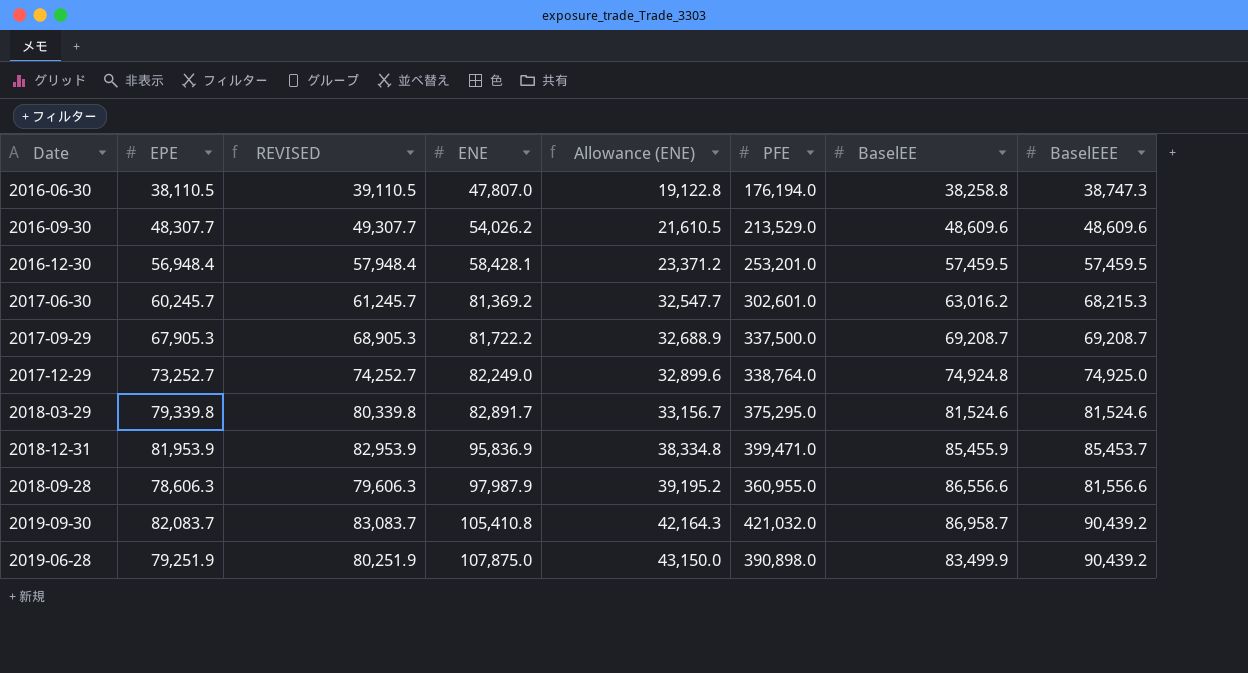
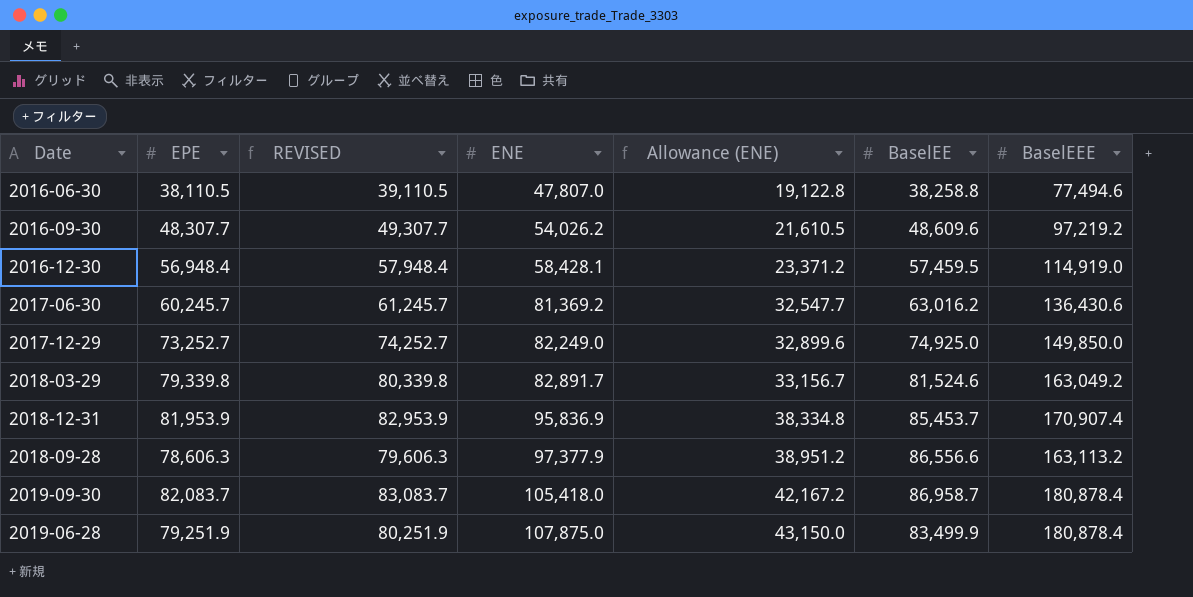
column PFE | position: 6 -> none
row 2017-09-29: 67,905.3 | 68,905.3 | 81,722.2 | 32,688.9 | 337,500.0 | 69,208.7 | 69,208.7 -> none
2016-06-30 | BaselEEE: 38,747.3 -> 77,494.6
2016-09-30 | BaselEEE: 48,609.6 -> 97,219.2
2016-12-30 | BaselEEE: 57,459.5 -> 114,919.0
2017-06-30 | BaselEEE: 68,215.3 -> 136,430.6
2017-12-29 | BaselEE: 74,924.8 -> 74,925.0
2017-12-29 | BaselEEE: 74,925.0 -> 149,850.0
2018-03-29 | BaselEEE: 81,524.6 -> 163,049.2
2018-12-31 | BaselEE: 85,455.9 -> 85,453.7
2018-12-31 | BaselEEE: 85,453.7 -> 170,907.4
2018-09-28 | ENE: 97,987.9 -> 97,377.9
2018-09-28 | Allowance (ENE): 39,195.2 -> 38,951.2
2018-09-28 | BaselEEE: 81,556.6 -> 163,113.2
2019-09-30 | ENE: 105,410.8 -> 105,418.0
2019-09-30 | Allowance (ENE): 42,164.3 -> 42,167.2
2019-09-30 | BaselEEE: 90,439.2 -> 180,878.4
2019-06-28 | BaselEEE: 90,439.2 -> 180,878.4

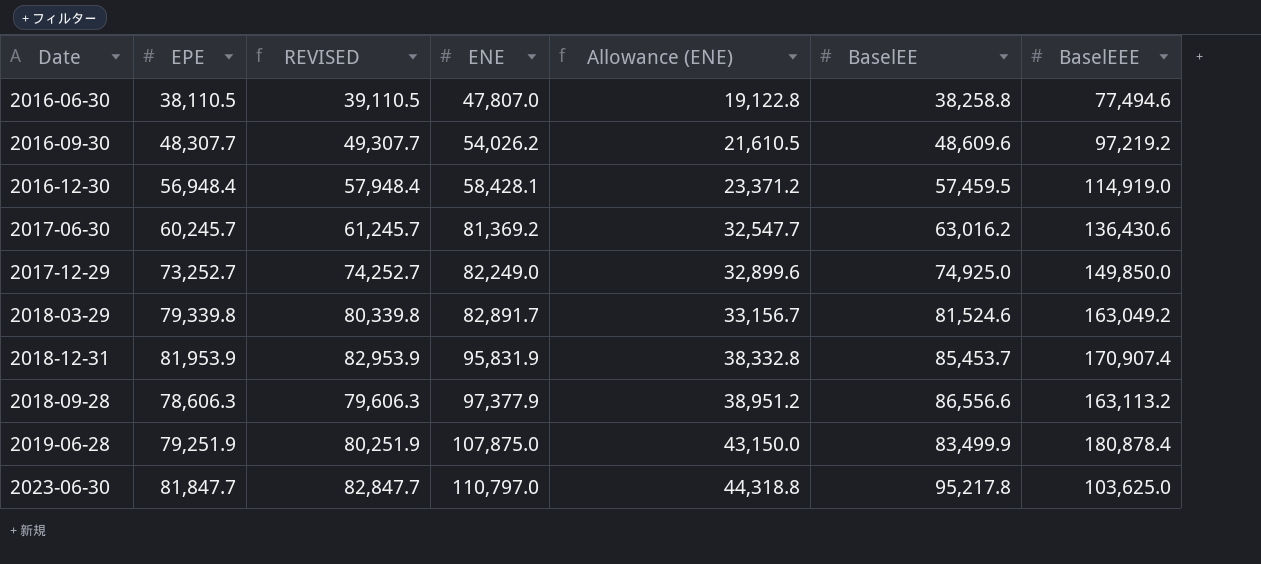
row 2019-09-30: 82,083.7 | 83,083.7 | 105,418.0 | 42,167.2 | 86,958.7 | 180,878.4 -> none
2018-12-31 | ENE: 95,836.9 -> 95,831.9
2018-12-31 | Allowance (ENE): 38,334.8 -> 38,332.8
row 2023-06-30: none -> 81,847.7 | 82,847.7 | 110,797.0 | 44,318.8 | 95,217.8 | 103,625.0

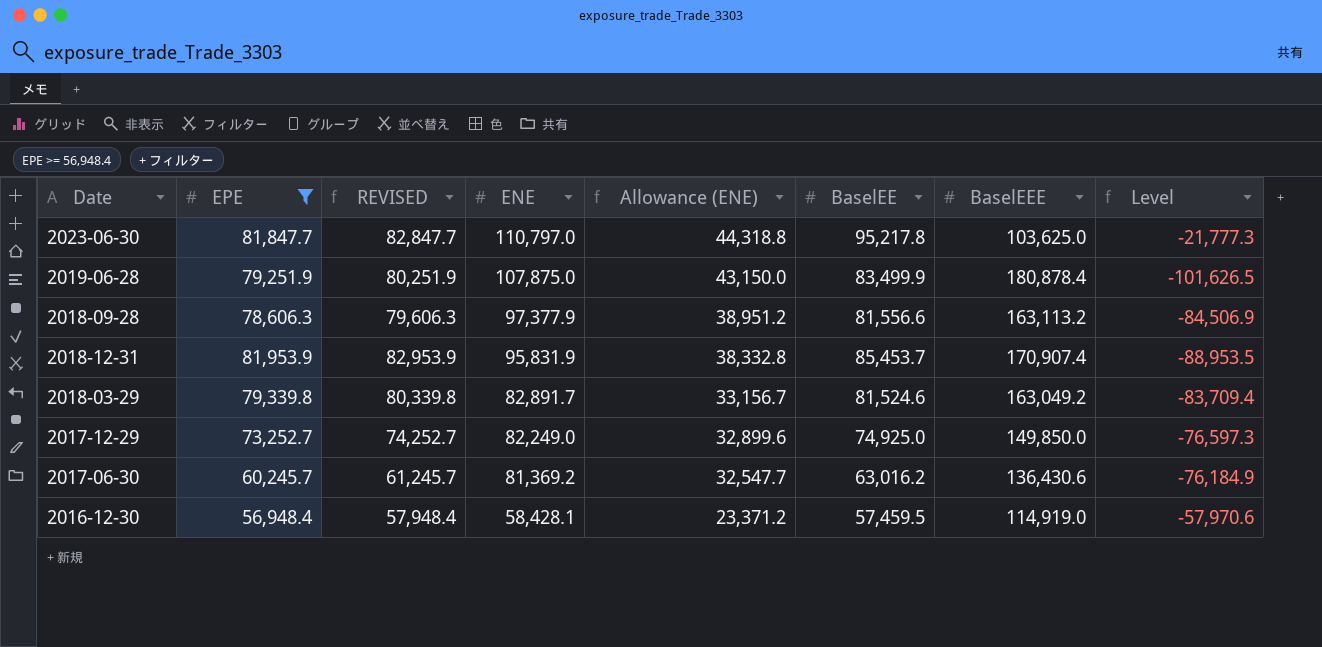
filter: none -> EPE >= 56,948.4
row order: ENE ascending -> ENE descending
column Level | formula: none -> [EPE] - [BaselEEE]
2018-09-28 | BaselEE: 86,556.6 -> 81,556.6

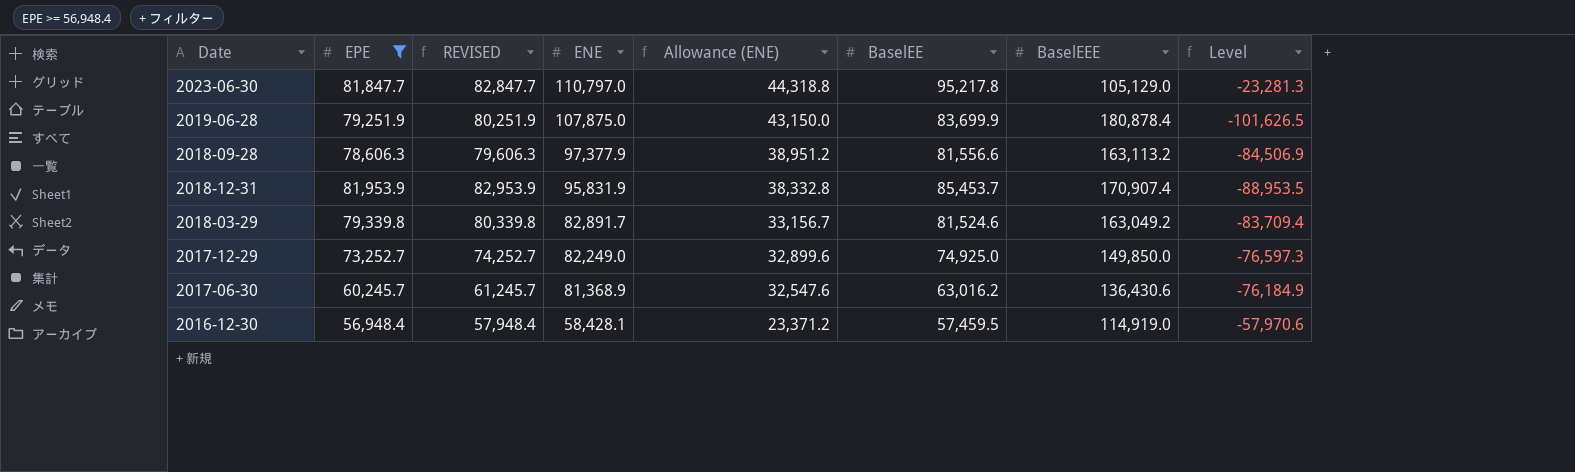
2023-06-30 | BaselEEE: 103,625.0 -> 105,129.0
2023-06-30 | Level: -21,777.3 -> -23,281.3
2019-06-28 | BaselEE: 83,499.9 -> 83,699.9
2017-06-30 | ENE: 81,369.2 -> 81,368.9
2017-06-30 | Allowance (ENE): 32,547.7 -> 32,547.6

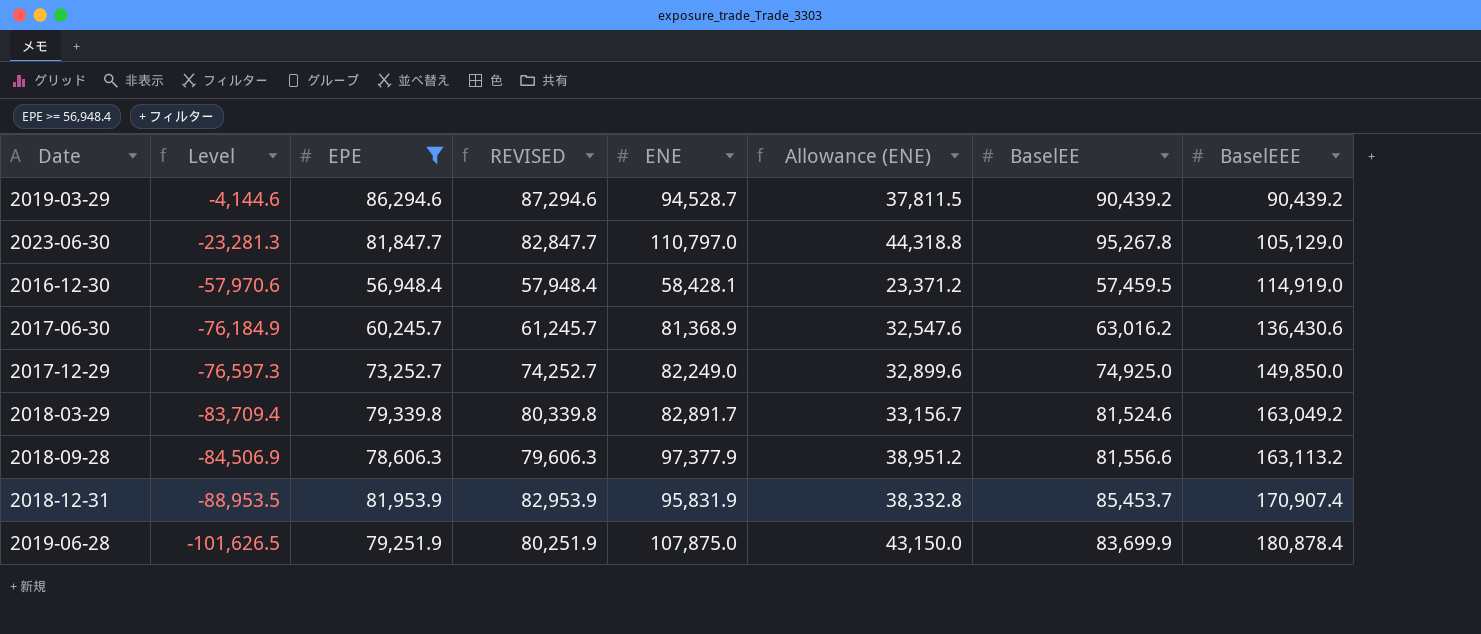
row order: ENE descending -> Level descending
column Level | position: 8 -> 2
row 2019-03-29: none -> -4,144.6 | 86,294.6 | 87,294.6 | 94,528.7 | 37,811.5 | 90,439.2 | 90,439.2
2023-06-30 | BaselEE: 95,217.8 -> 95,267.8

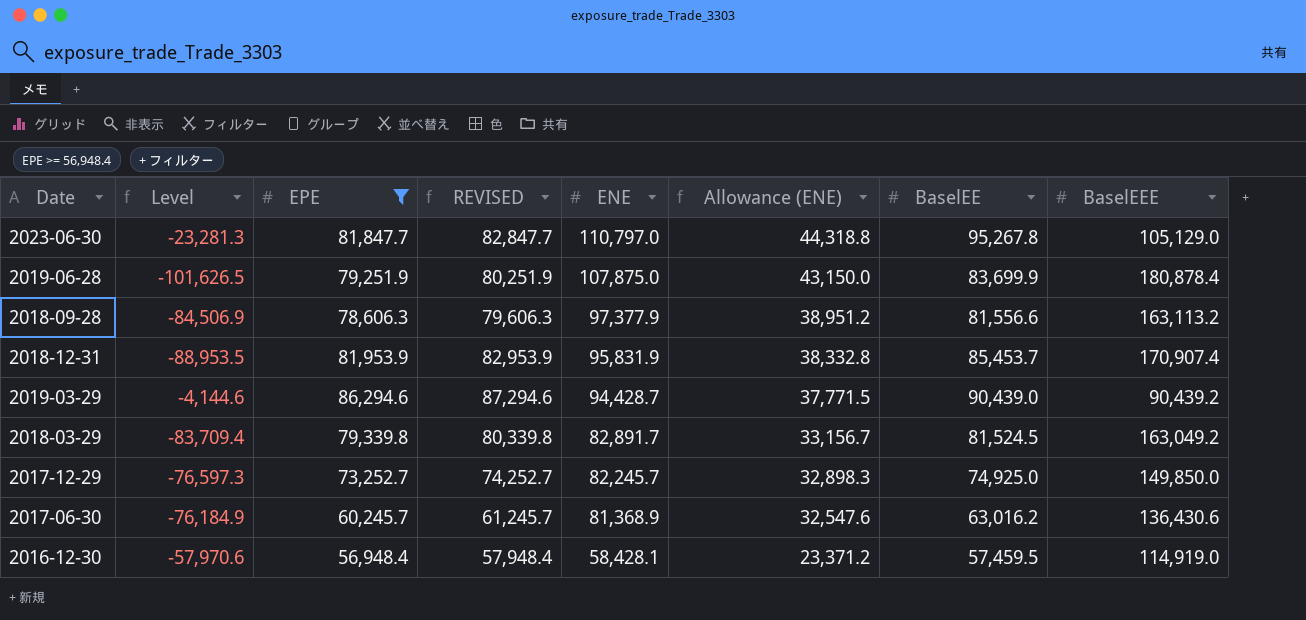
row order: Level descending -> ENE descending
2019-03-29 | ENE: 94,528.7 -> 94,428.7
2019-03-29 | Allowance (ENE): 37,811.5 -> 37,771.5
2019-03-29 | BaselEE: 90,439.2 -> 90,439.0
2018-03-29 | BaselEE: 81,524.6 -> 81,524.5
2017-12-29 | ENE: 82,249.0 -> 82,245.7
2017-12-29 | Allowance (ENE): 32,899.6 -> 32,898.3

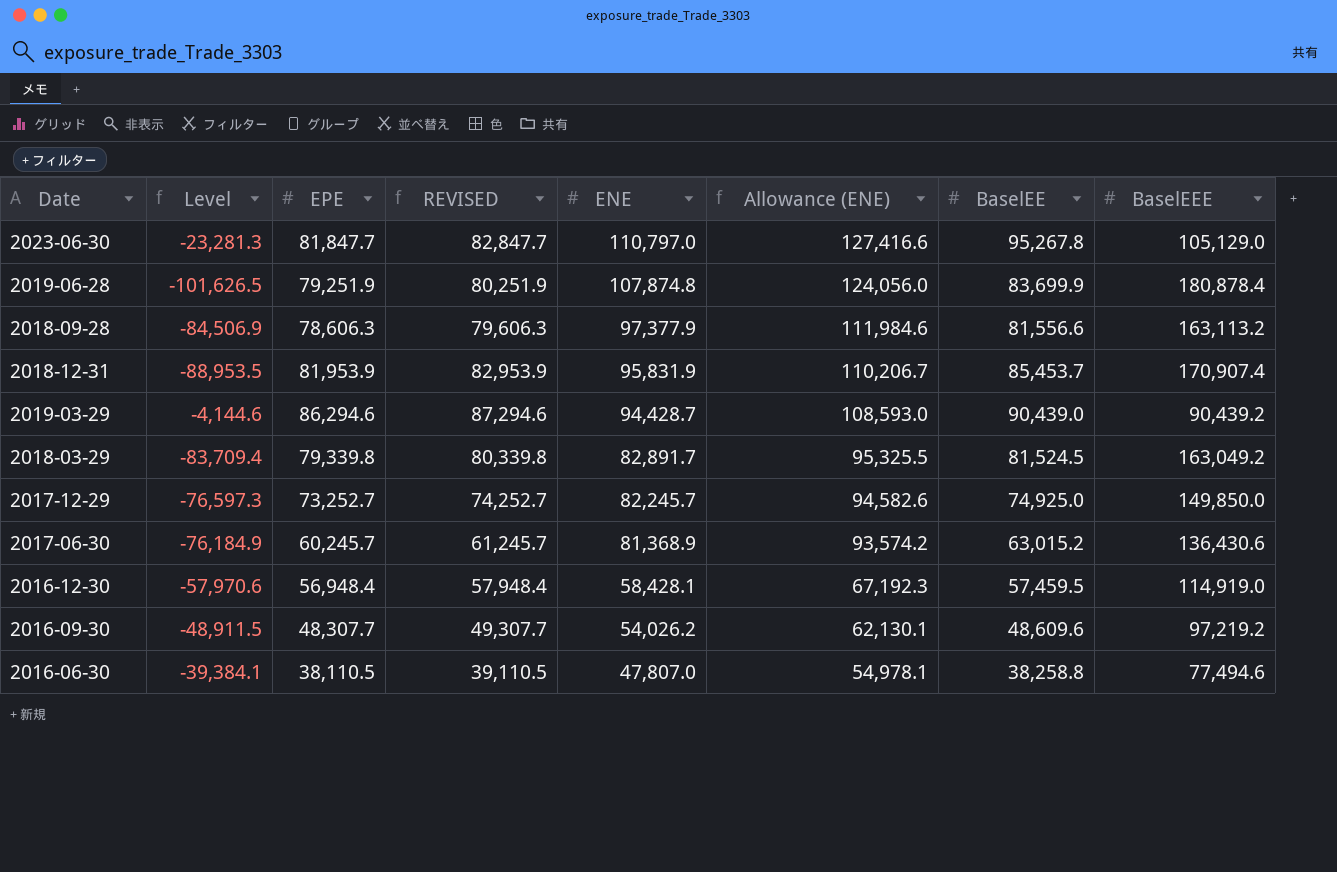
filter: EPE >= 56,948.4 -> none
column Allowance (ENE) | formula: [ENE] * 0.4 -> [ENE] * 1.15
2019-06-28 | ENE: 107,875.0 -> 107,874.8
2017-06-30 | BaselEE: 63,016.2 -> 63,015.2

